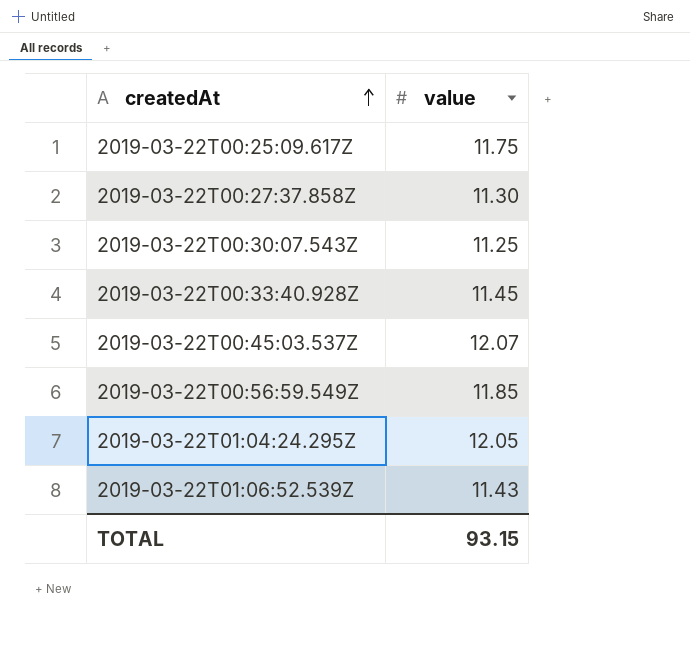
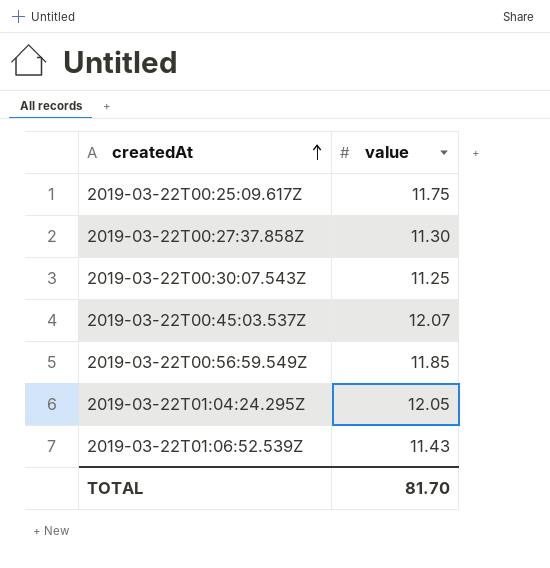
row 2019-03-22T00:33:40.928Z: 11.45 -> none
TOTAL | value: 93.15 -> 81.70

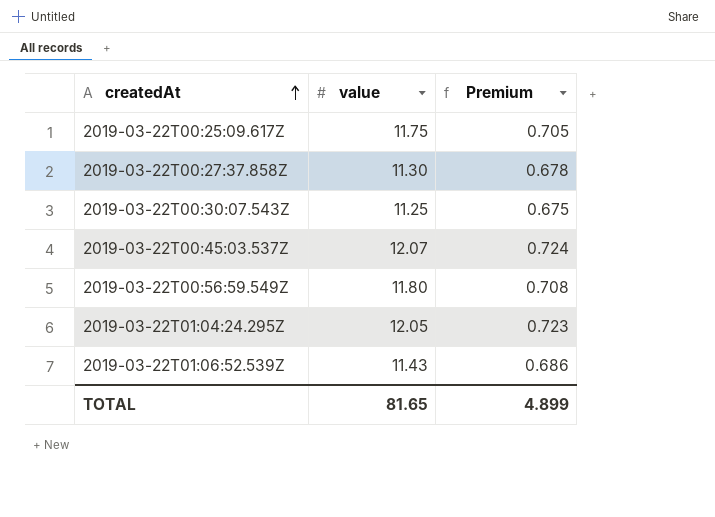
column Premium | formula: none -> [value] * 0.06
2019-03-22T00:56:59.549Z | value: 11.85 -> 11.80
TOTAL | value: 81.70 -> 81.65

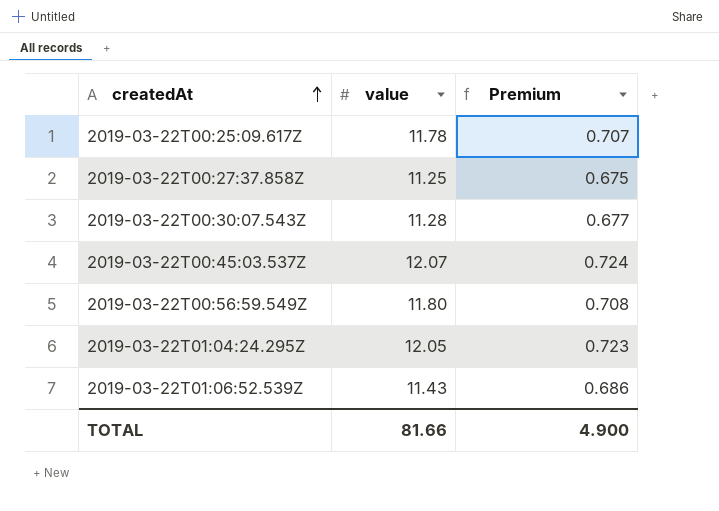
2019-03-22T00:25:09.617Z | value: 11.75 -> 11.78
2019-03-22T00:25:09.617Z | Premium: 0.705 -> 0.707
2019-03-22T00:27:37.858Z | value: 11.30 -> 11.25
2019-03-22T00:27:37.858Z | Premium: 0.678 -> 0.675
2019-03-22T00:30:07.543Z | value: 11.25 -> 11.28
2019-03-22T00:30:07.543Z | Premium: 0.675 -> 0.677
TOTAL | value: 81.65 -> 81.66
TOTAL | Premium: 4.899 -> 4.900

